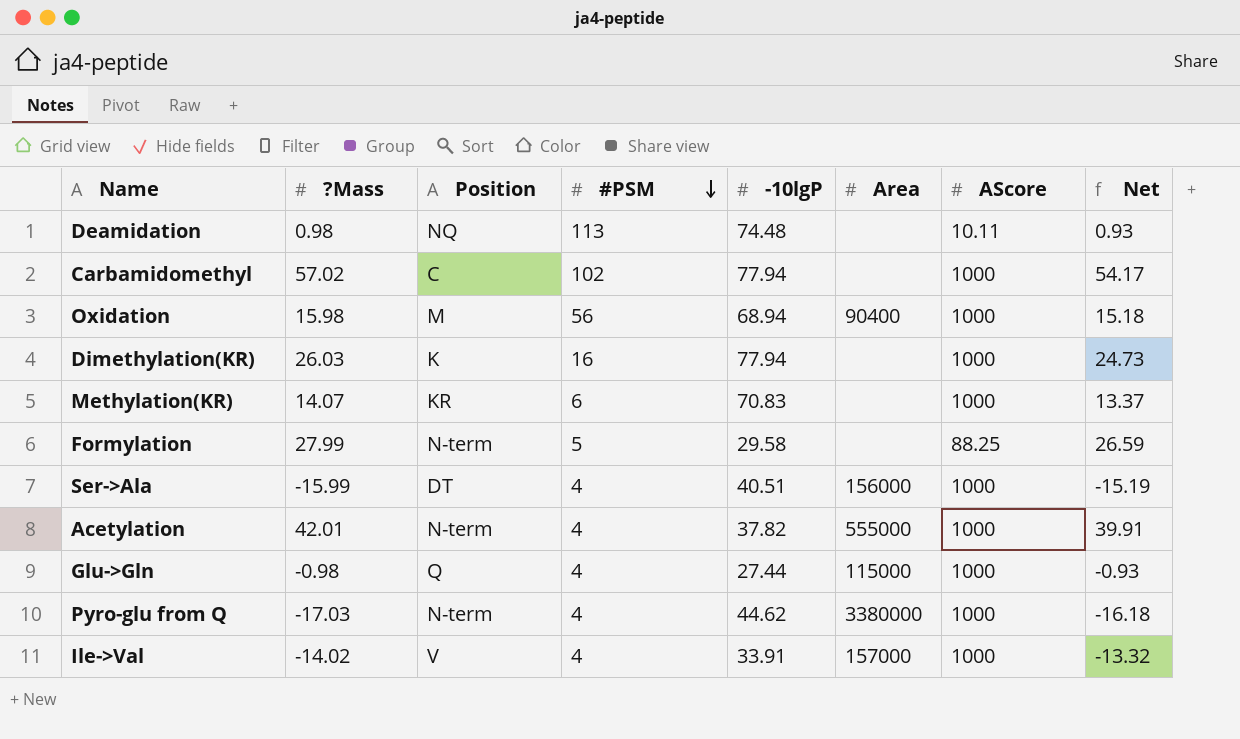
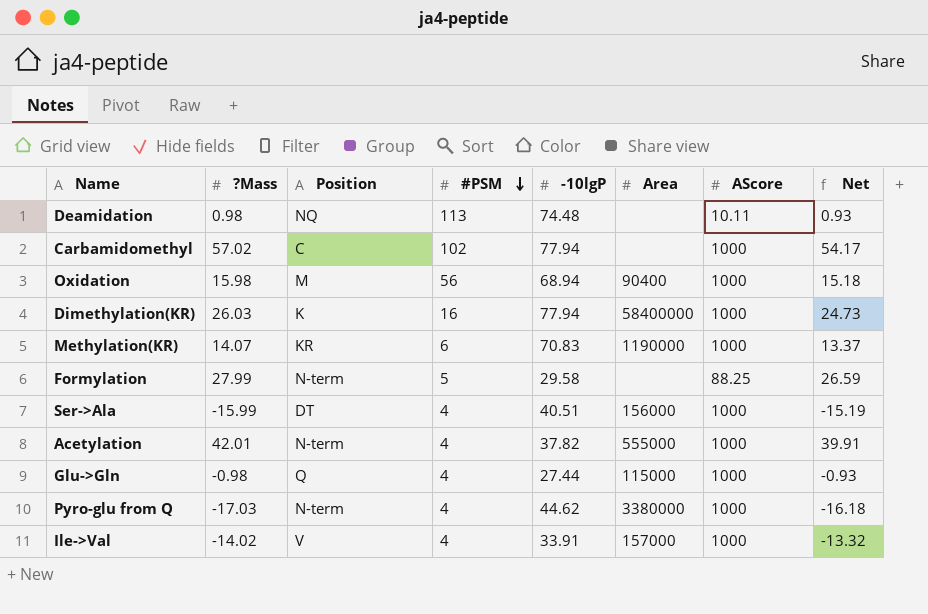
Dimethylation(KR) | Area: none -> 58400000
Methylation(KR) | Area: none -> 1190000

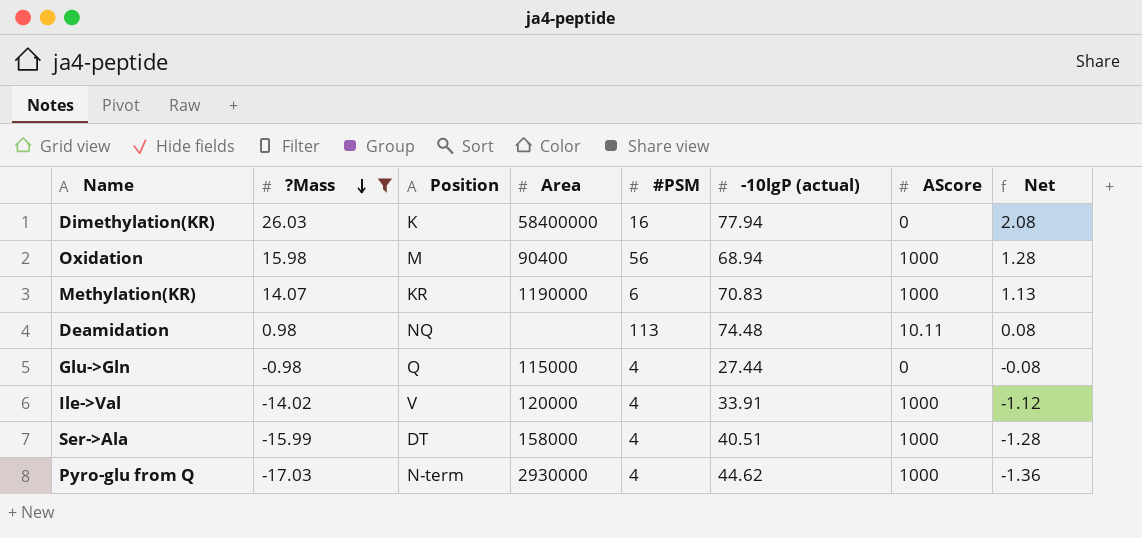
filter: none -> ?Mass <= 26.03
row order: #PSM descending -> ?Mass descending
column Area | position: 6 -> 4
column name: -10lgP -> -10lgP (actual)
column Net | formula: [?Mass] * 0.95 -> [?Mass] * 0.08
Dimethylation(KR) | AScore: 1000 -> 0
Glu->Gln | AScore: 1000 -> 0
Ile->Val | Area: 157000 -> 120000
Ser->Ala | Area: 156000 -> 158000
Pyro-glu from Q | Area: 3380000 -> 2930000

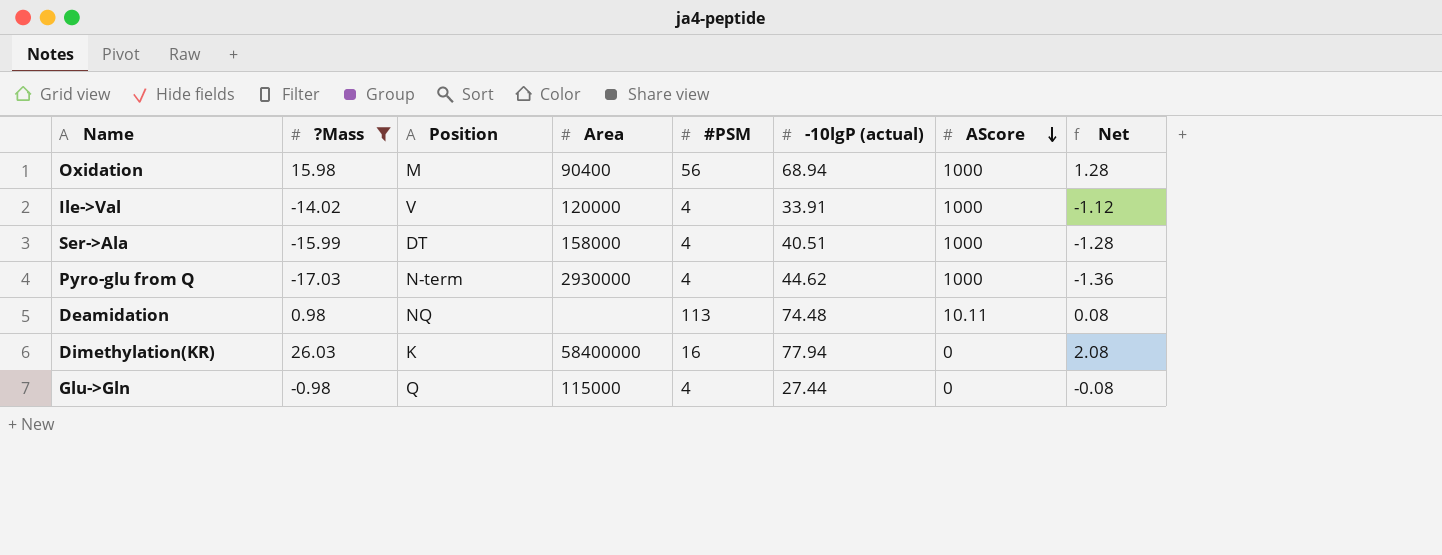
row order: ?Mass descending -> AScore descending
row Methylation(KR): 14.07 | KR | 1190000 | 6 | 70.83 | 1000 | 1.13 -> none

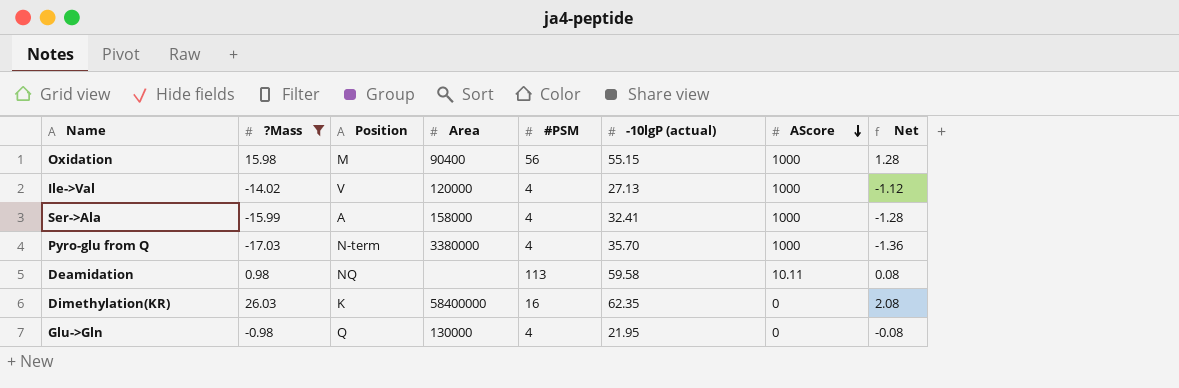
Oxidation | -10lgP (actual): 68.94 -> 55.15
Ile->Val | -10lgP (actual): 33.91 -> 27.13
Ser->Ala | Position: DT -> A
Ser->Ala | -10lgP (actual): 40.51 -> 32.41
Pyro-glu from Q | Area: 2930000 -> 3380000
Pyro-glu from Q | -10lgP (actual): 44.62 -> 35.70
Deamidation | -10lgP (actual): 74.48 -> 59.58
Dimethylation(KR) | -10lgP (actual): 77.94 -> 62.35
Glu->Gln | Area: 115000 -> 130000
Glu->Gln | -10lgP (actual): 27.44 -> 21.95

